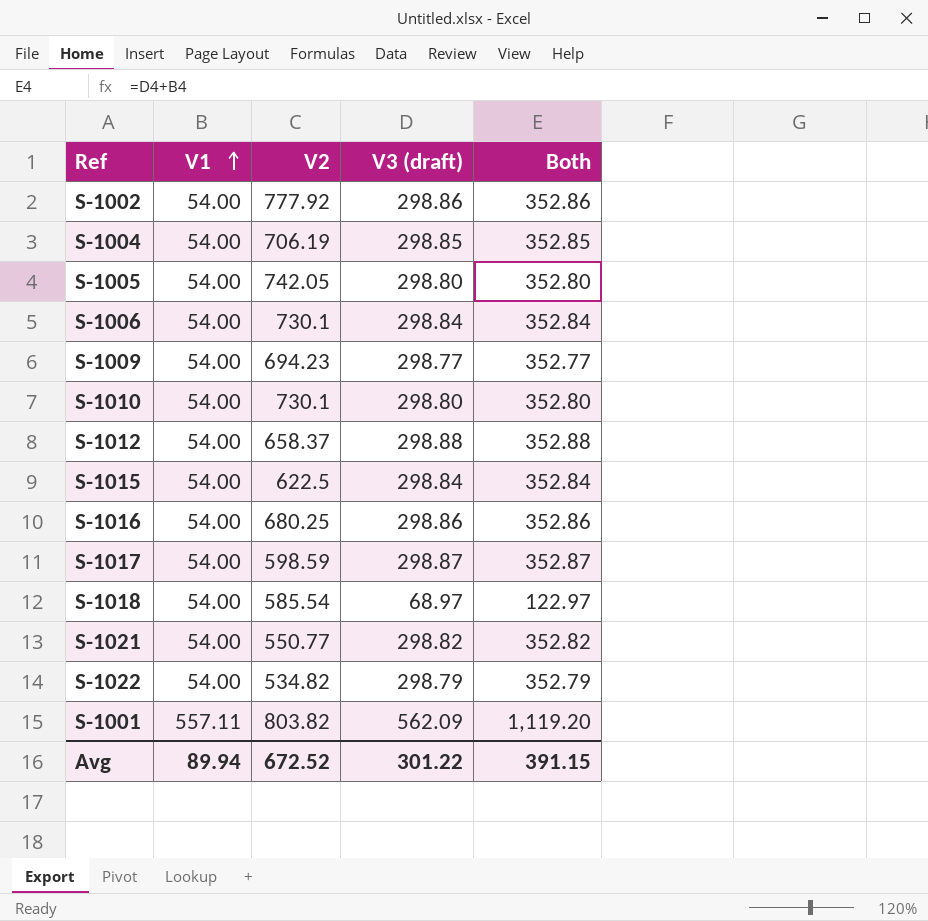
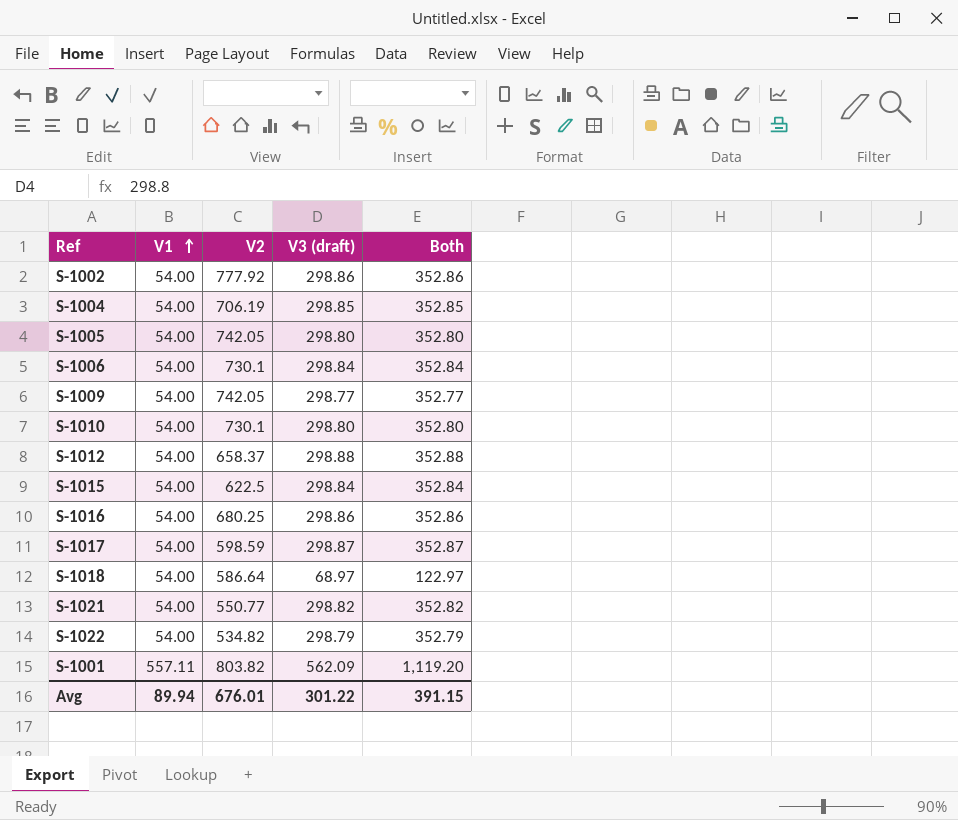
S-1009 | V2: 694.23 -> 742.05
S-1018 | V2: 585.54 -> 586.64
Avg | V2: 672.52 -> 676.01

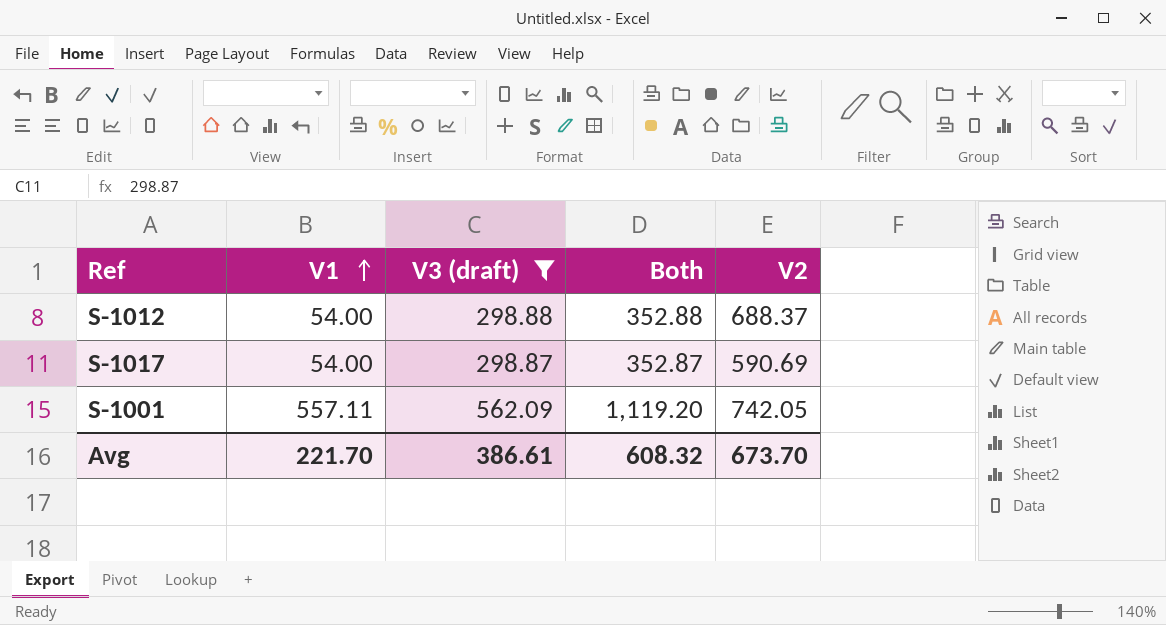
filter: none -> V3 (draft) >= 298.87
column V2 | position: 3 -> 5
S-1012 | V2: 658.37 -> 688.37
S-1017 | V2: 598.59 -> 590.69
S-1001 | V2: 803.82 -> 742.05
Avg | V1: 89.94 -> 221.70
Avg | V3 (draft): 301.22 -> 386.61
Avg | Both: 391.15 -> 608.32
Avg | V2: 676.01 -> 673.70

